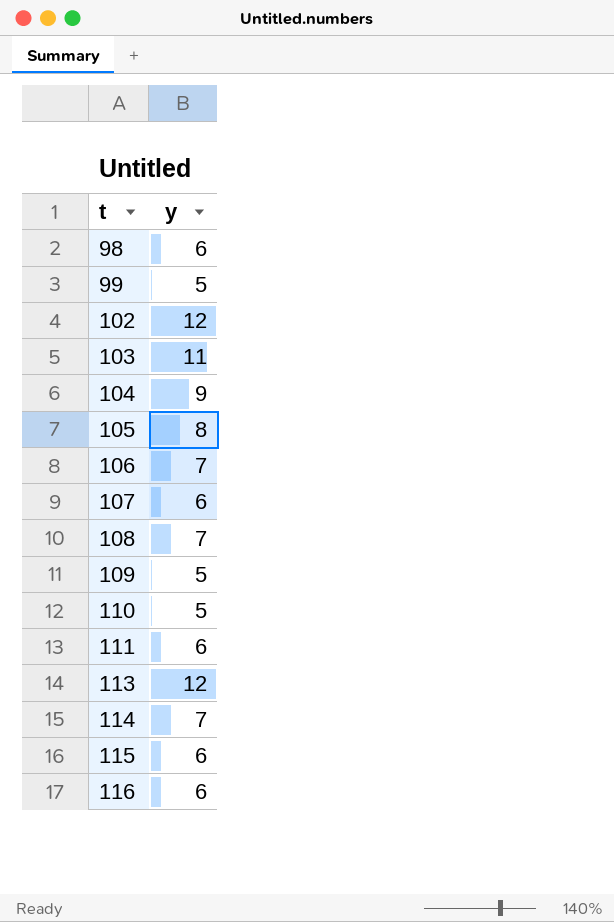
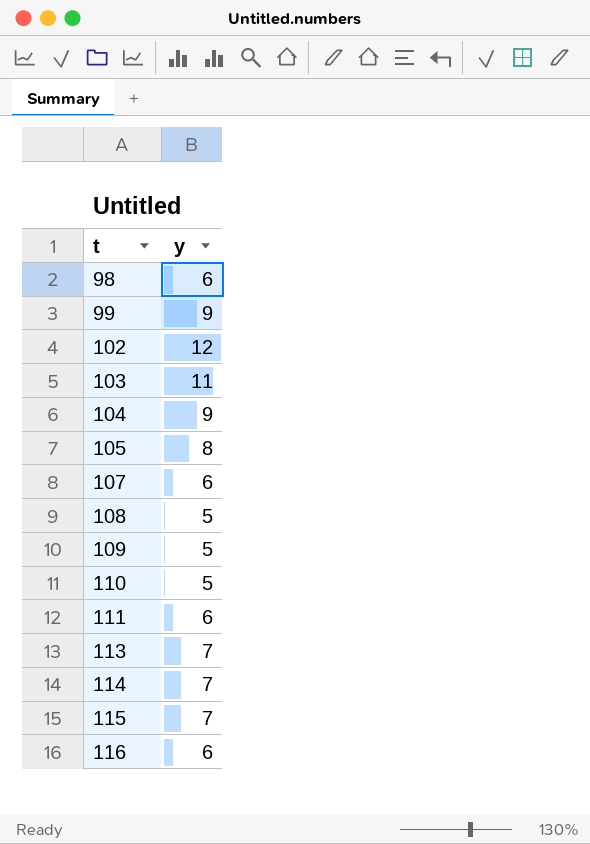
row 106: 7 -> none
99 | y: 5 -> 9
108 | y: 7 -> 5
113 | y: 12 -> 7
115 | y: 6 -> 7

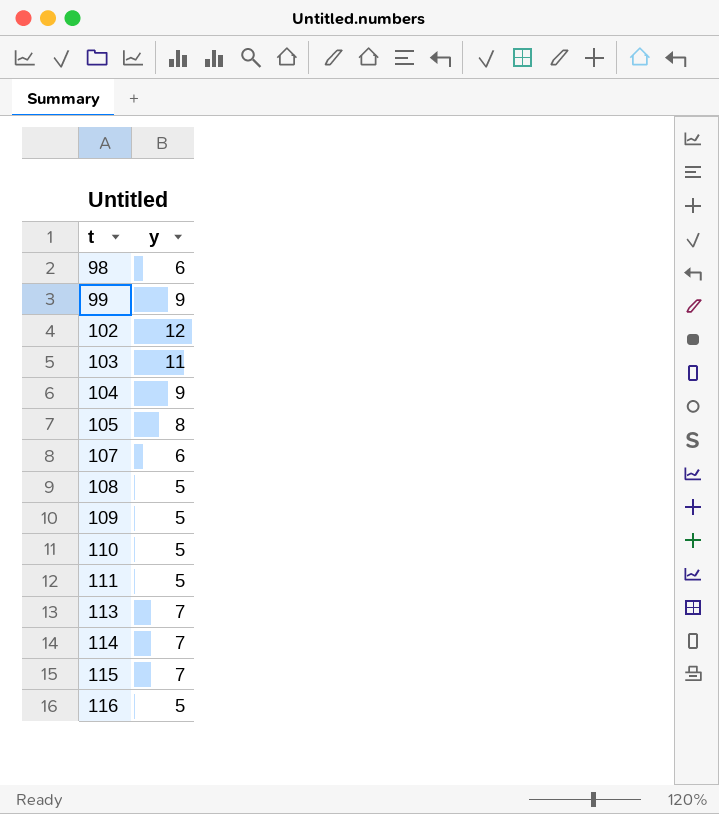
111 | y: 6 -> 5
116 | y: 6 -> 5

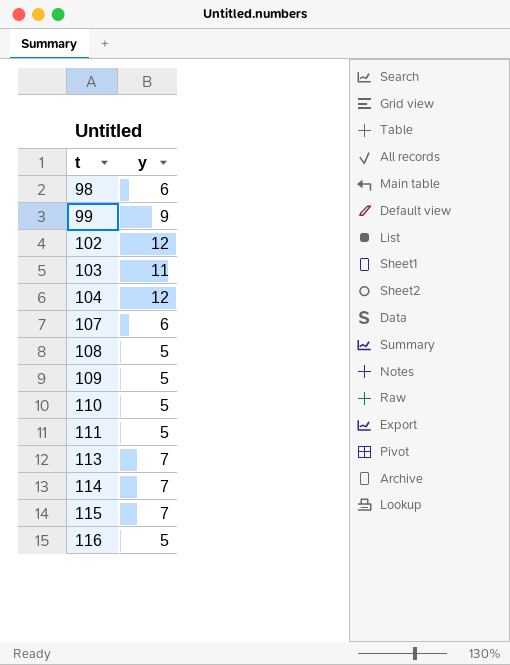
row 105: 8 -> none
104 | y: 9 -> 12

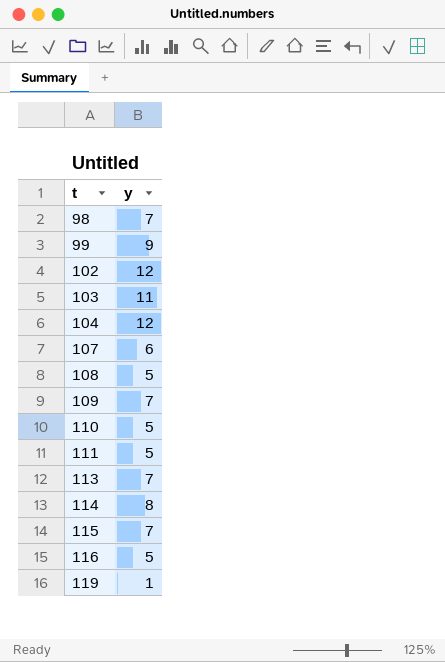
98 | y: 6 -> 7
109 | y: 5 -> 7
114 | y: 7 -> 8
row 119: none -> 1

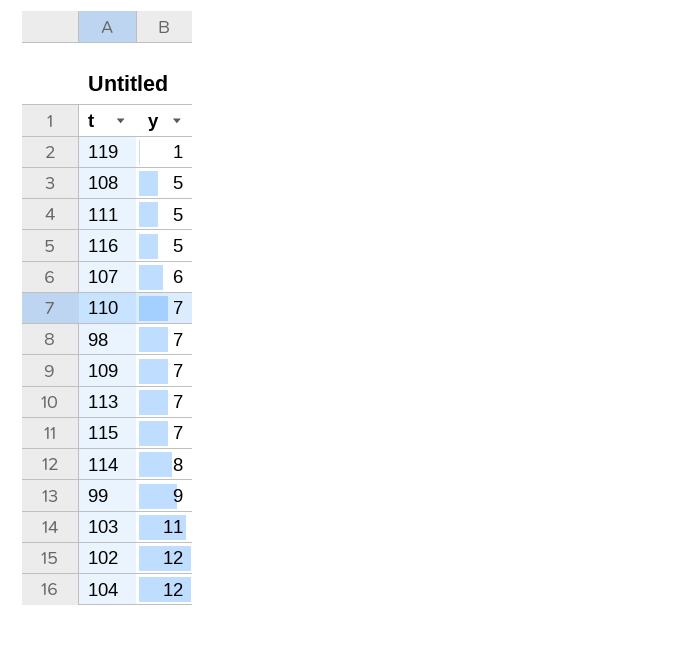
row order: t ascending -> y ascending
110 | y: 5 -> 7

